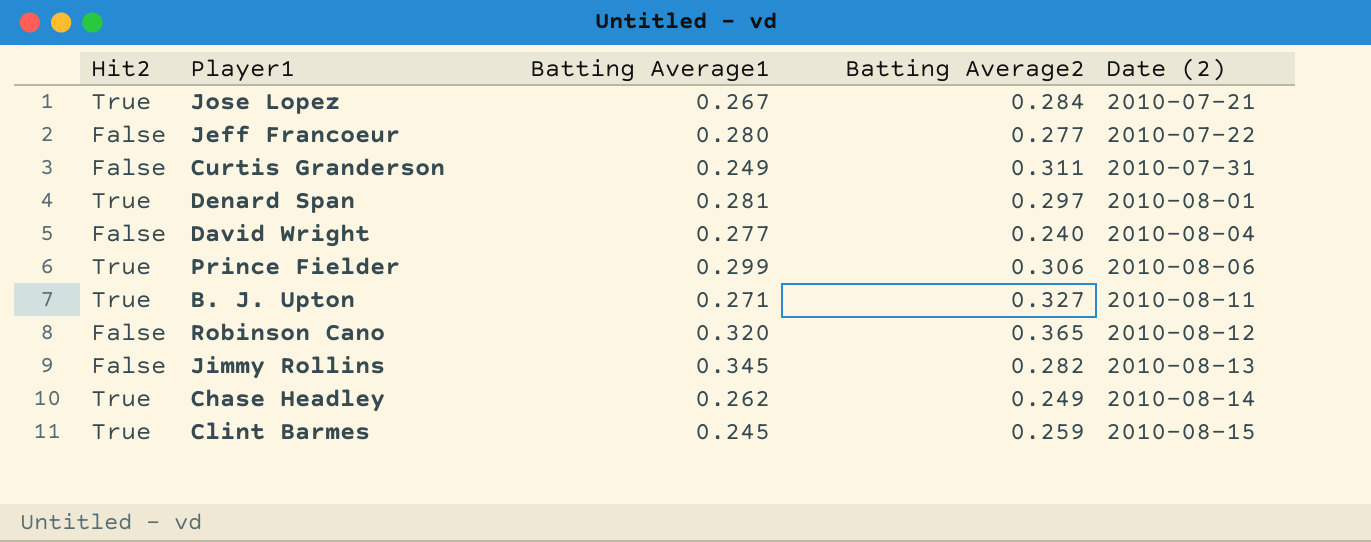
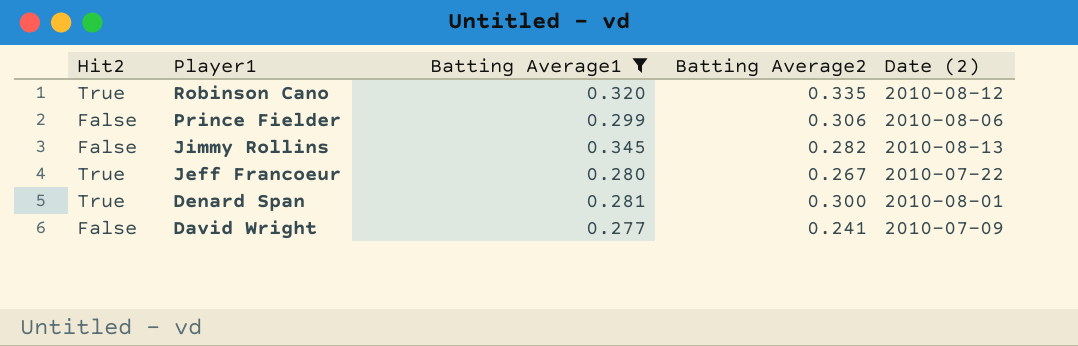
filter: none -> Batting Average1 >= 0.277
row order: Date (2) ascending -> Player1 descending
Robinson Cano | Hit2: False -> True
Robinson Cano | Batting Average2: 0.365 -> 0.335
Prince Fielder | Hit2: True -> False
Jeff Francoeur | Hit2: False -> True
Jeff Francoeur | Batting Average2: 0.277 -> 0.267
Denard Span | Batting Average2: 0.297 -> 0.300
David Wright | Batting Average2: 0.240 -> 0.241
David Wright | Date (2): 2010-08-04 -> 2010-07-09

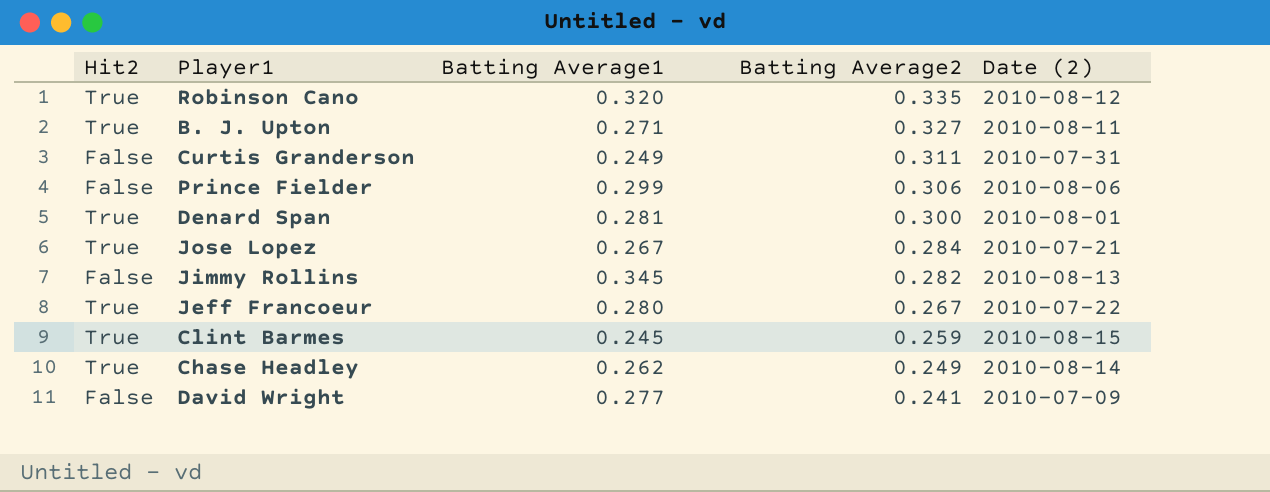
filter: Batting Average1 >= 0.277 -> none
row order: Player1 descending -> Batting Average2 descending

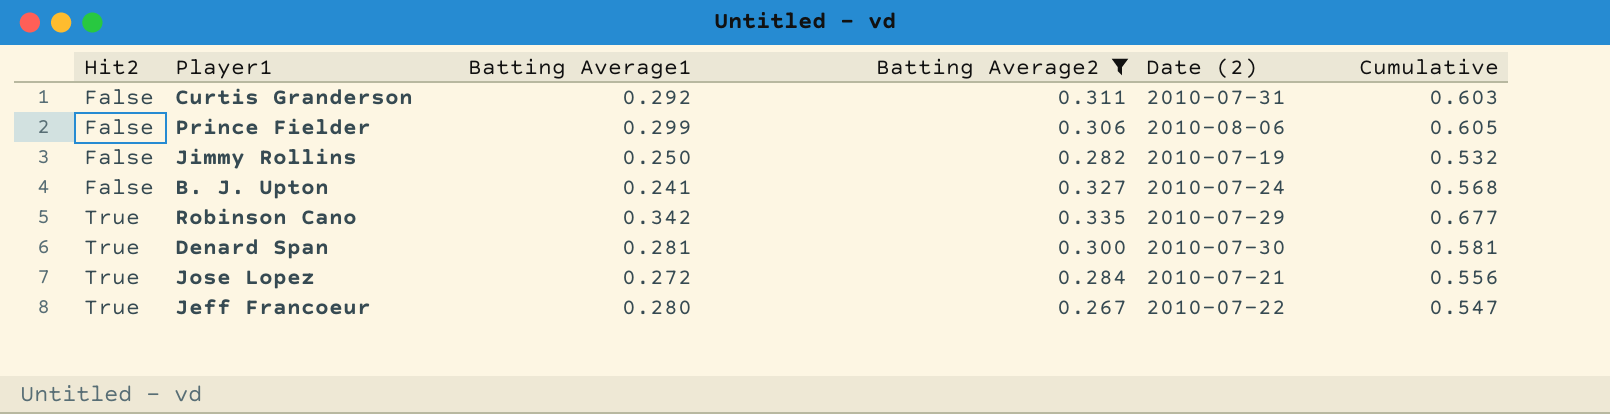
filter: none -> Batting Average2 >= 0.267
row order: Batting Average2 descending -> Hit2 ascending
column Cumulative | formula: none -> [Batting Average1] + [Batting Average2]
Curtis Granderson | Batting Average1: 0.249 -> 0.292
Jimmy Rollins | Batting Average1: 0.345 -> 0.250
Jimmy Rollins | Date (2): 2010-08-13 -> 2010-07-19
B. J. Upton | Hit2: True -> False
B. J. Upton | Batting Average1: 0.271 -> 0.241
B. J. Upton | Date (2): 2010-08-11 -> 2010-07-24
Robinson Cano | Batting Average1: 0.320 -> 0.342
Robinson Cano | Date (2): 2010-08-12 -> 2010-07-29
Denard Span | Date (2): 2010-08-01 -> 2010-07-30
Jose Lopez | Batting Average1: 0.267 -> 0.272

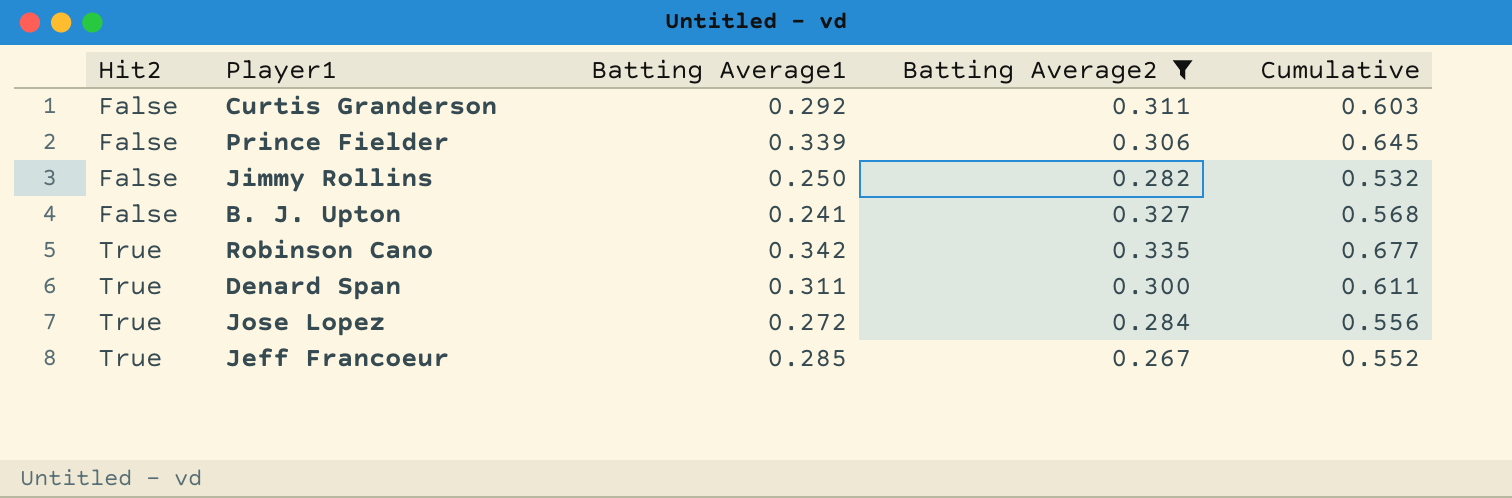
column Date (2) | position: 5 -> none
Prince Fielder | Batting Average1: 0.299 -> 0.339
Prince Fielder | Cumulative: 0.605 -> 0.645
Denard Span | Batting Average1: 0.281 -> 0.311
Denard Span | Cumulative: 0.581 -> 0.611
Jeff Francoeur | Batting Average1: 0.280 -> 0.285
Jeff Francoeur | Cumulative: 0.547 -> 0.552

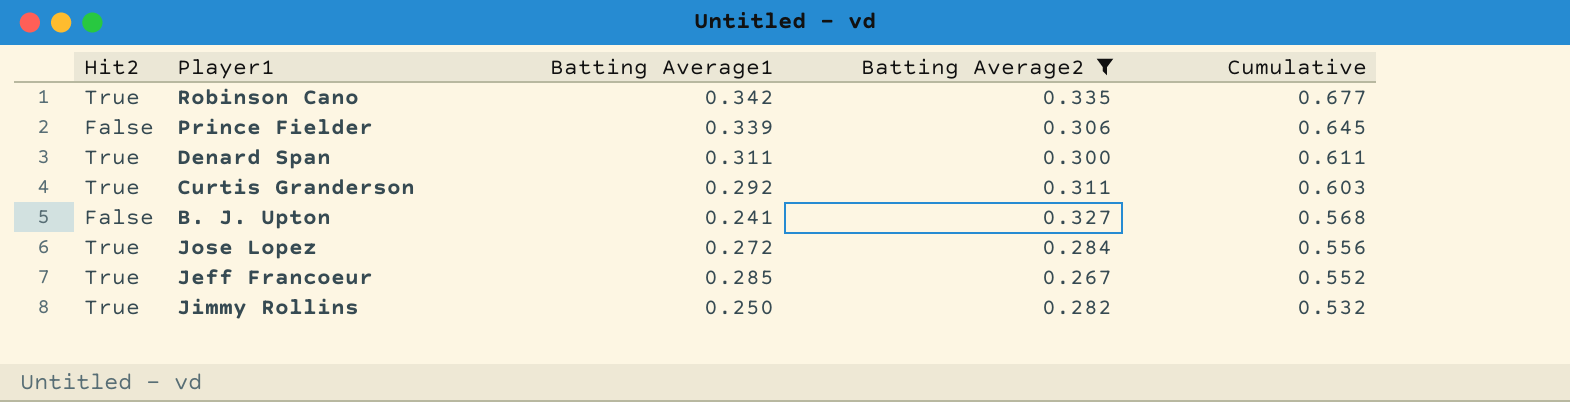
row order: Hit2 ascending -> Cumulative descending
Curtis Granderson | Hit2: False -> True
Jimmy Rollins | Hit2: False -> True

